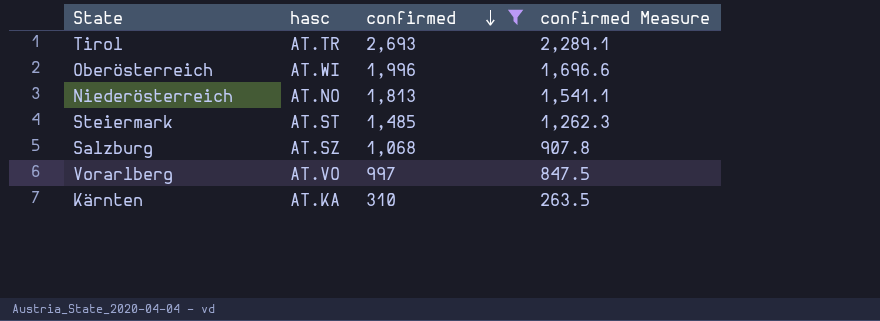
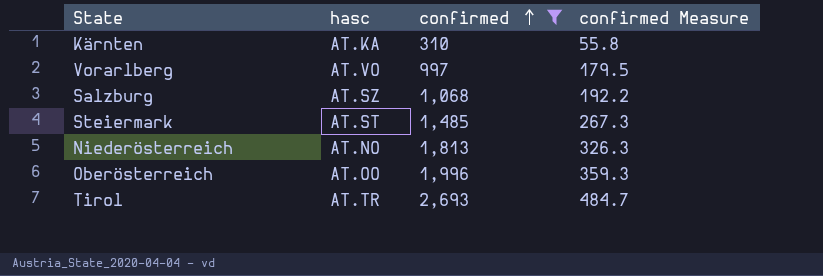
row order: confirmed descending -> confirmed ascending
column confirmed Measure | formula: [confirmed] * 0.85 -> [confirmed] * 0.18
Oberösterreich | hasc: AT.WI -> AT.OO

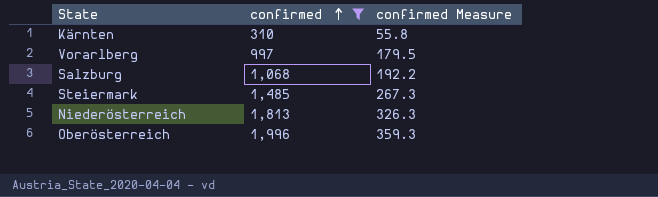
column hasc | position: 2 -> none
row Tirol: AT.TR | 2,693 | 484.7 -> none

